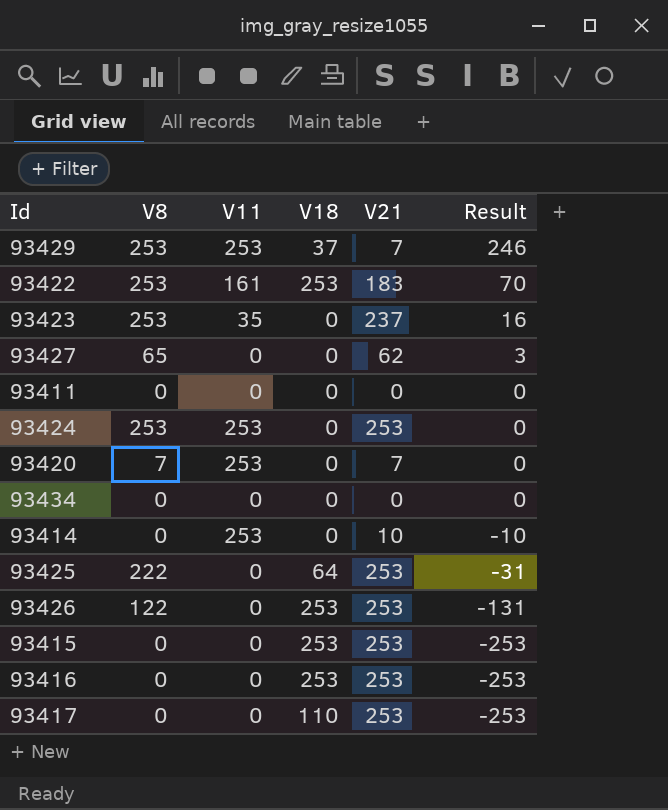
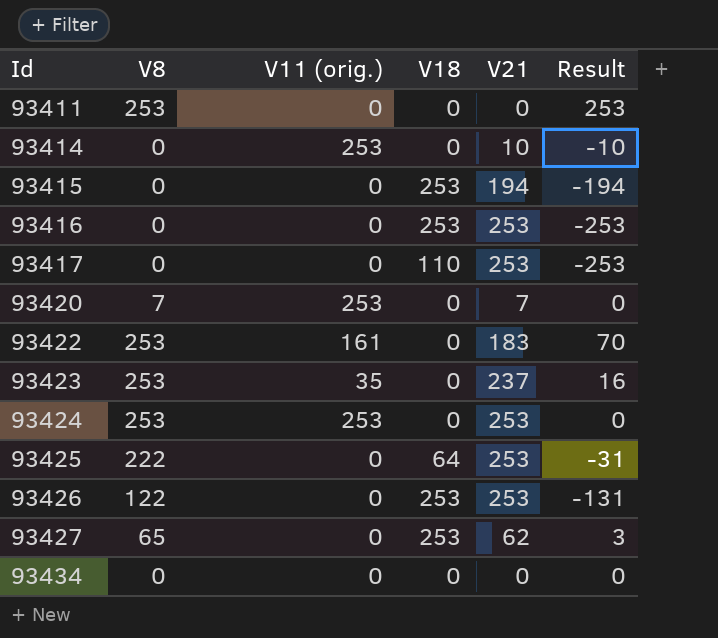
row order: Result descending -> Id ascending
column name: V11 -> V11 (orig.)
row 93429: 253 | 253 | 37 | 7 | 246 -> none
93411 | V8: 0 -> 253
93411 | Result: 0 -> 253
93415 | V21: 253 -> 194
93415 | Result: -253 -> -194
93422 | V18: 253 -> 0
93427 | V18: 0 -> 253

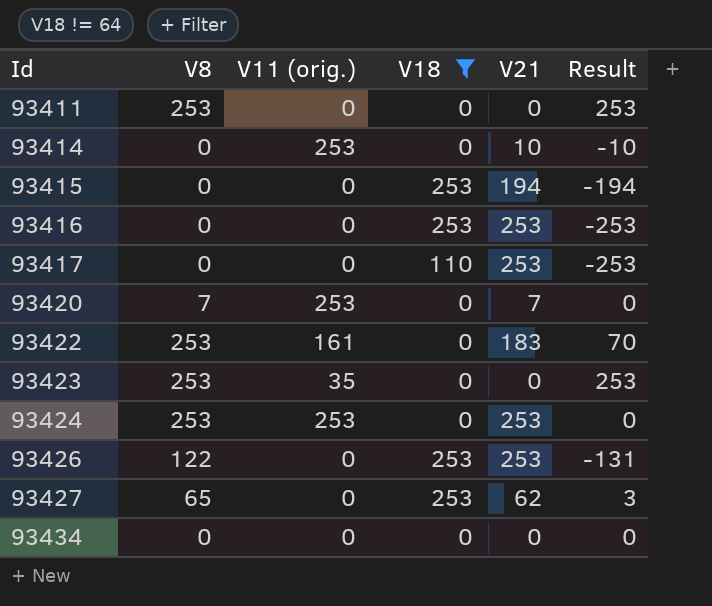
filter: none -> V18 != 64
93423 | V21: 237 -> 0
93423 | Result: 16 -> 253

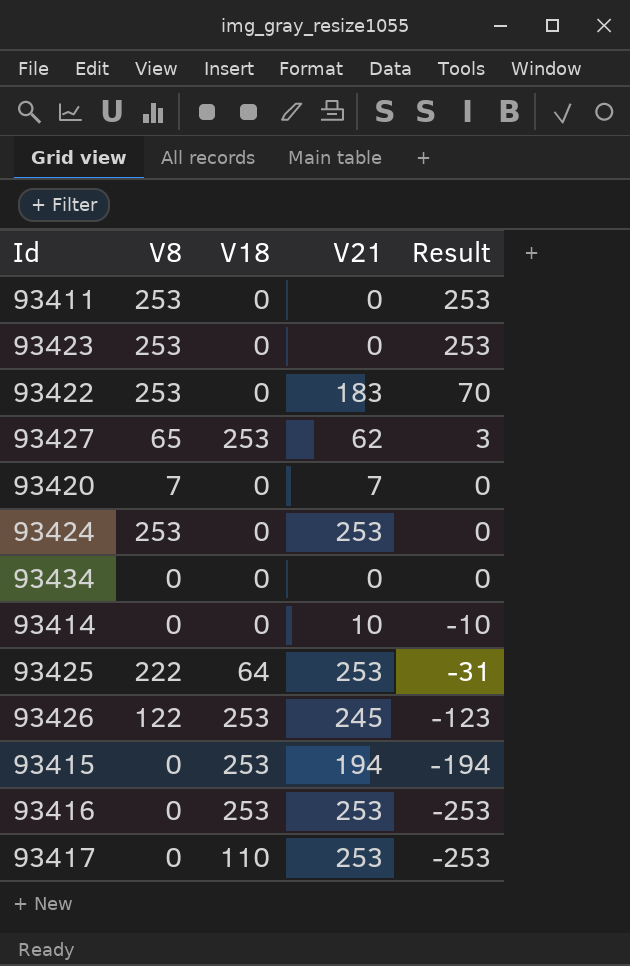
filter: V18 != 64 -> none
row order: Id ascending -> Result descending
column V11 (orig.) | position: 3 -> none
93426 | V21: 253 -> 245
93426 | Result: -131 -> -123

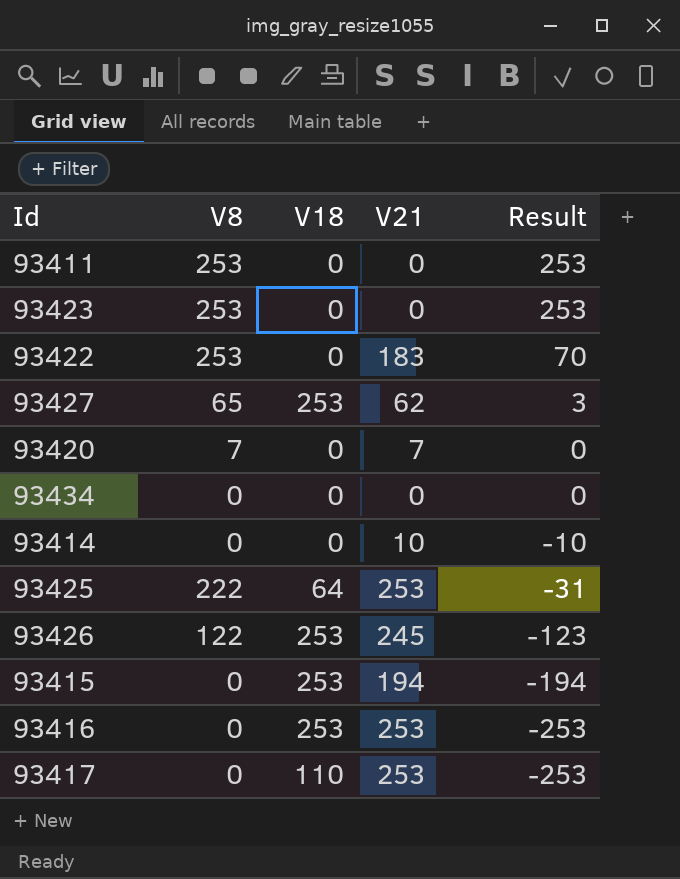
row 93424: 253 | 0 | 253 | 0 -> none

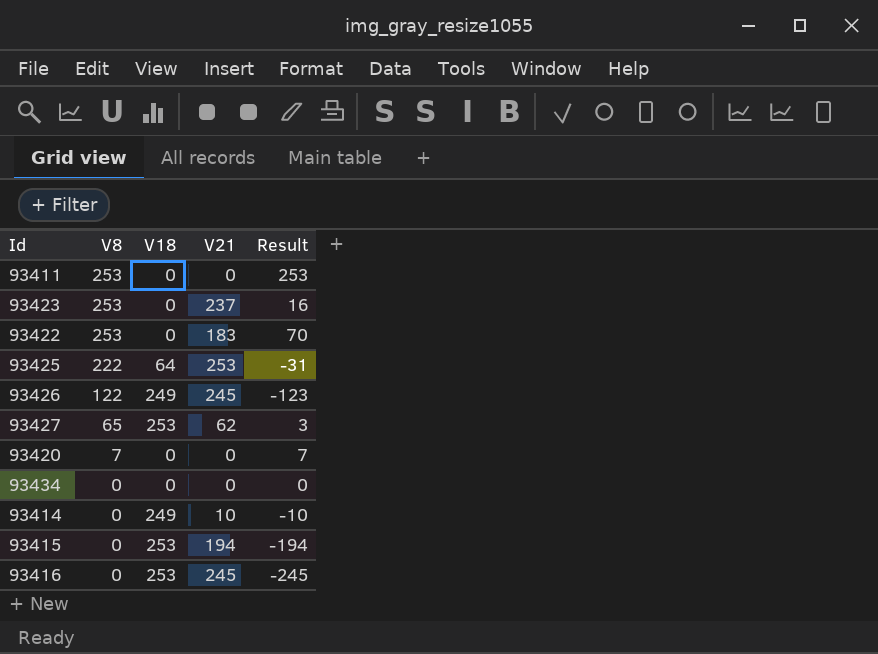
row order: Result descending -> V8 descending
row 93417: 0 | 110 | 253 | -253 -> none
93423 | V21: 0 -> 237
93423 | Result: 253 -> 16
93426 | V18: 253 -> 249
93420 | V21: 7 -> 0
93420 | Result: 0 -> 7
93414 | V18: 0 -> 249
93416 | V21: 253 -> 245
93416 | Result: -253 -> -245

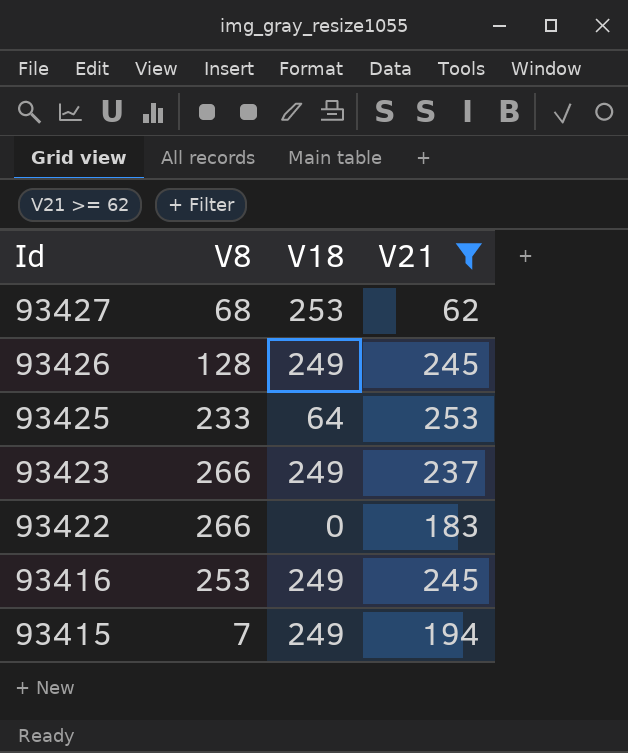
filter: none -> V21 >= 62
row order: V8 descending -> Id descending
column Result | formula: [V8] - [V21] -> none
93427 | V8: 65 -> 68
93426 | V8: 122 -> 128
93425 | V8: 222 -> 233
93423 | V8: 253 -> 266
93423 | V18: 0 -> 249
93422 | V8: 253 -> 266
93416 | V8: 0 -> 253
93416 | V18: 253 -> 249
93415 | V8: 0 -> 7
93415 | V18: 253 -> 249

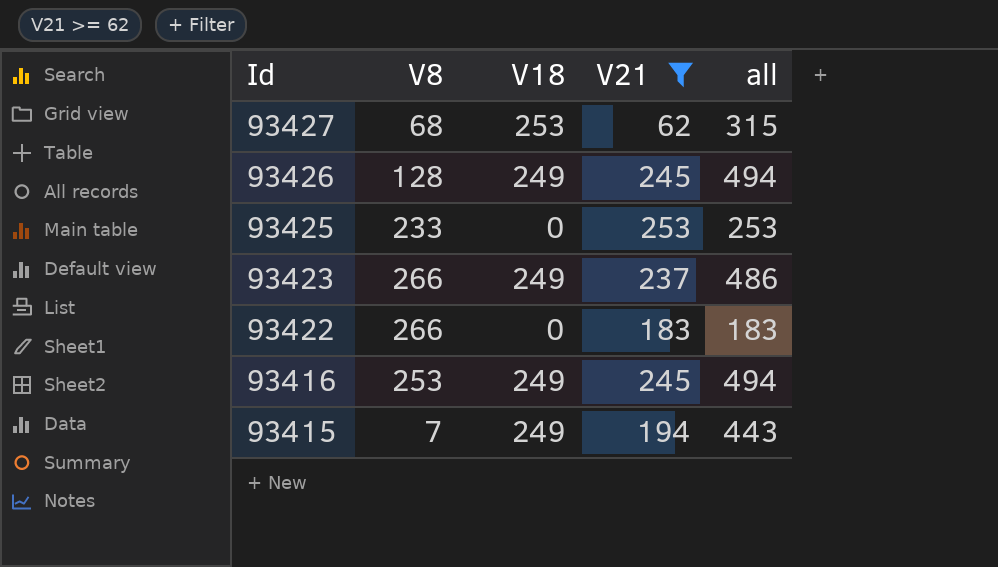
column all | formula: none -> [V18] + [V21]
93425 | V18: 64 -> 0

